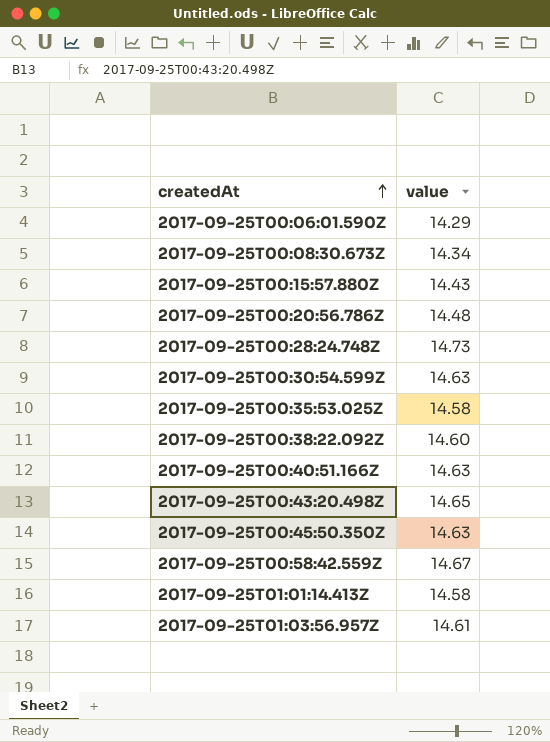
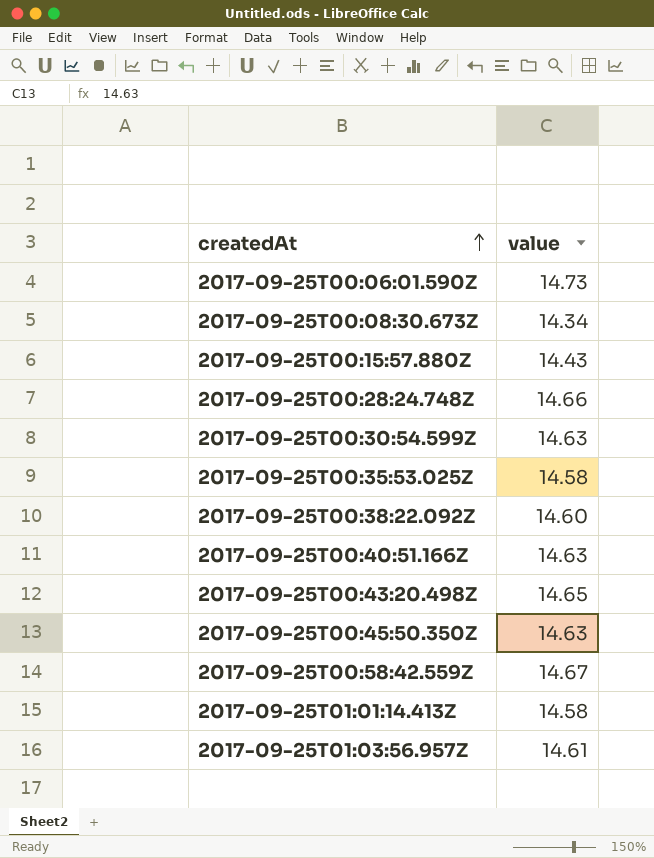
row 2017-09-25T00:20:56.786Z: 14.48 -> none
2017-09-25T00:06:01.590Z | value: 14.29 -> 14.73
2017-09-25T00:28:24.748Z | value: 14.73 -> 14.66

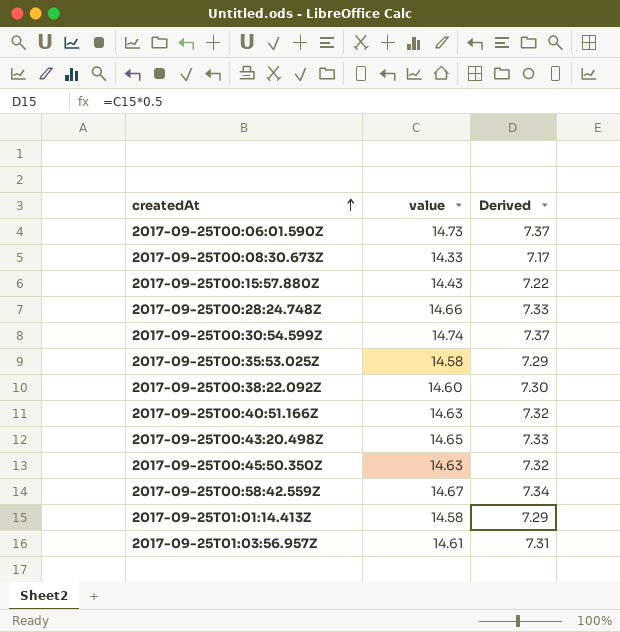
column Derived | formula: none -> [value] * 0.5
2017-09-25T00:08:30.673Z | value: 14.34 -> 14.33
2017-09-25T00:30:54.599Z | value: 14.63 -> 14.74

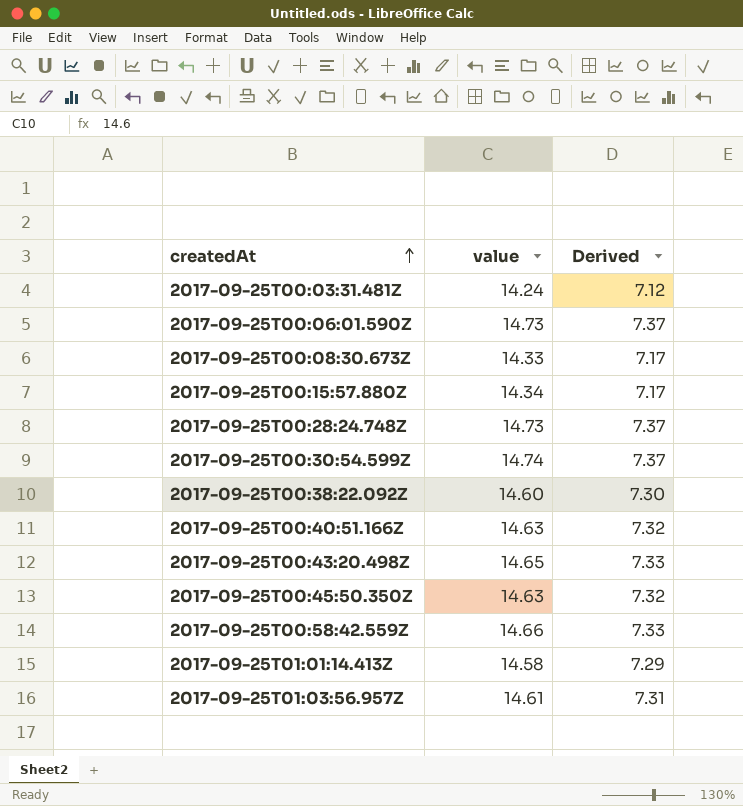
row 2017-09-25T00:35:53.025Z: 14.58 | 7.29 -> none
row 2017-09-25T00:03:31.481Z: none -> 14.24 | 7.12
2017-09-25T00:15:57.880Z | value: 14.43 -> 14.34
2017-09-25T00:15:57.880Z | Derived: 7.22 -> 7.17
2017-09-25T00:28:24.748Z | value: 14.66 -> 14.73
2017-09-25T00:28:24.748Z | Derived: 7.33 -> 7.37
2017-09-25T00:58:42.559Z | value: 14.67 -> 14.66
2017-09-25T00:58:42.559Z | Derived: 7.34 -> 7.33

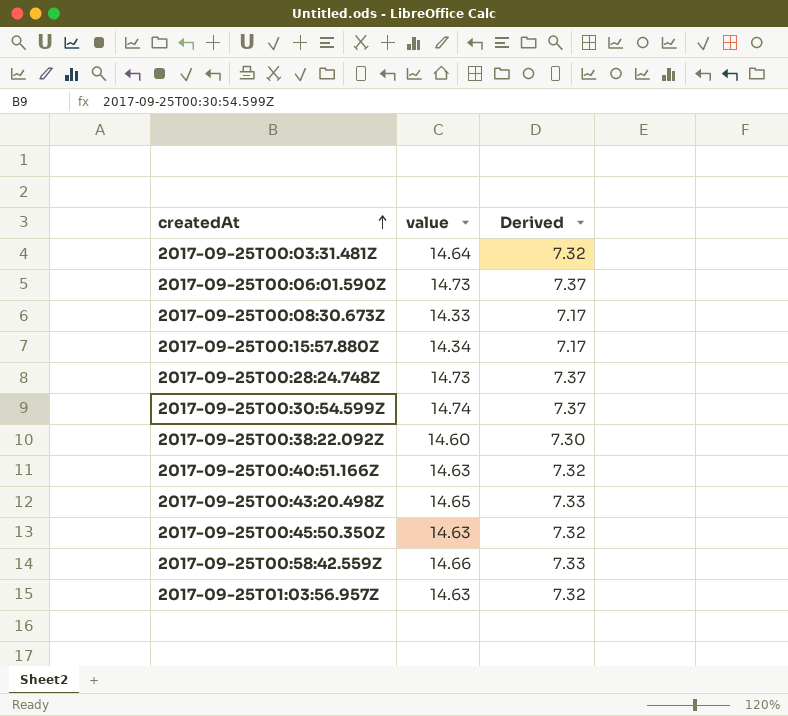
row 2017-09-25T01:01:14.413Z: 14.58 | 7.29 -> none
2017-09-25T00:03:31.481Z | value: 14.24 -> 14.64
2017-09-25T00:03:31.481Z | Derived: 7.12 -> 7.32
2017-09-25T01:03:56.957Z | value: 14.61 -> 14.63
2017-09-25T01:03:56.957Z | Derived: 7.31 -> 7.32

